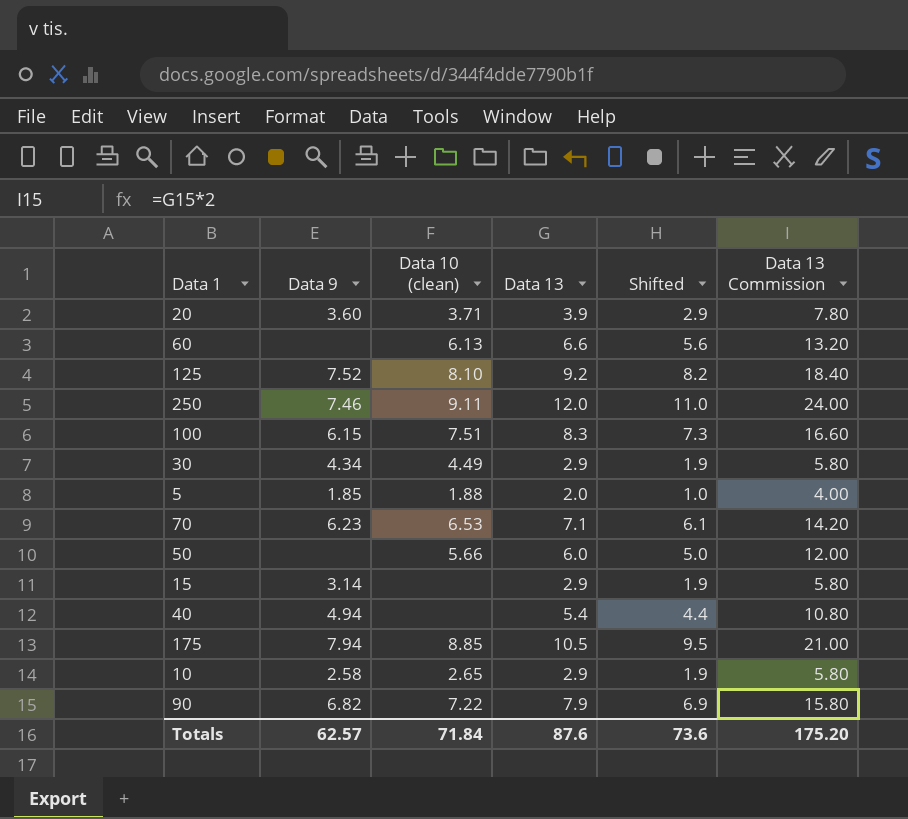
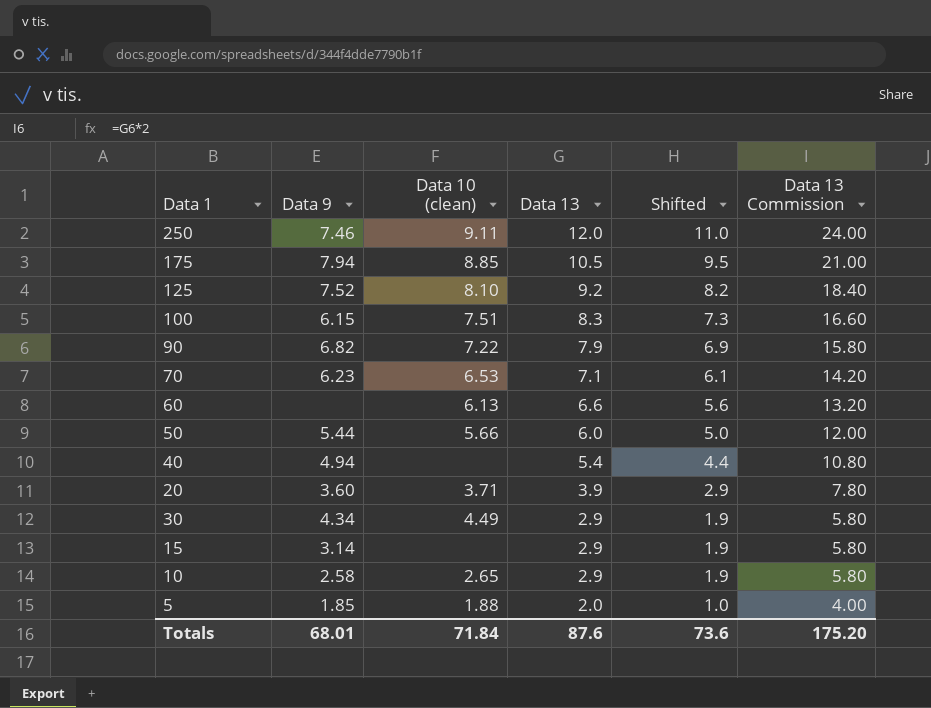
row order: none -> Data 13 descending
50 | Data 9: none -> 5.44
Totals | Data 9: 62.57 -> 68.01

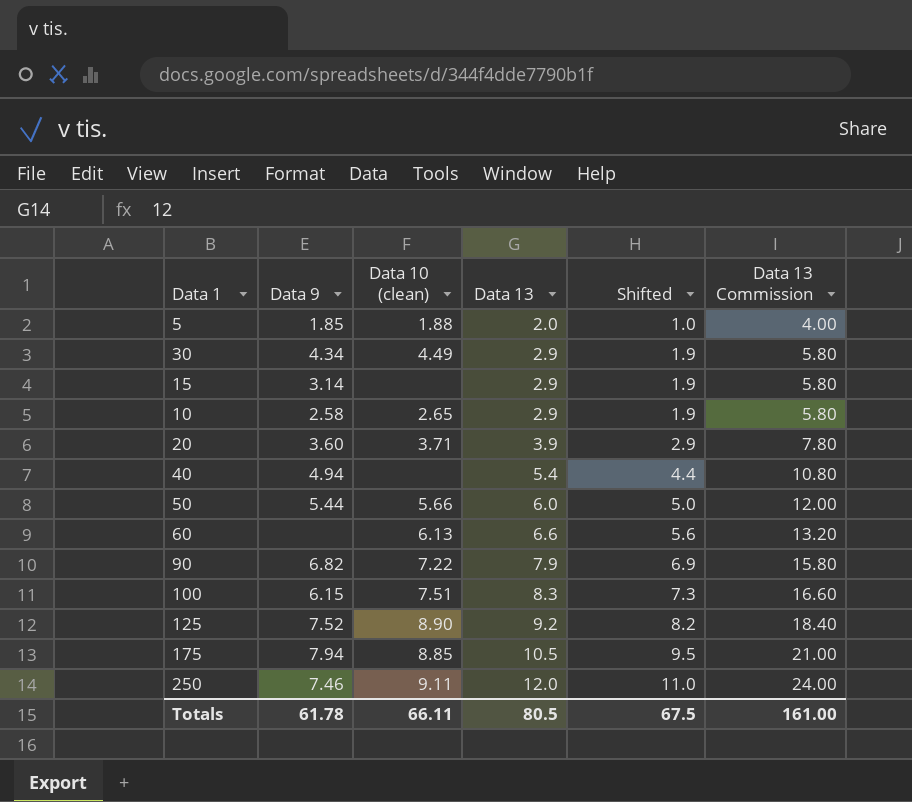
row order: Data 13 descending -> Data 13 ascending
row 70: 6.23 | 6.53 | 7.1 | 6.1 | 14.20 -> none
125 | Data 10 (clean): 8.10 -> 8.90
Totals | Data 9: 68.01 -> 61.78
Totals | Data 10 (clean): 71.84 -> 66.11
Totals | Data 13: 87.6 -> 80.5
Totals | Shifted: 73.6 -> 67.5
Totals | Data 13 Commission: 175.20 -> 161.00

